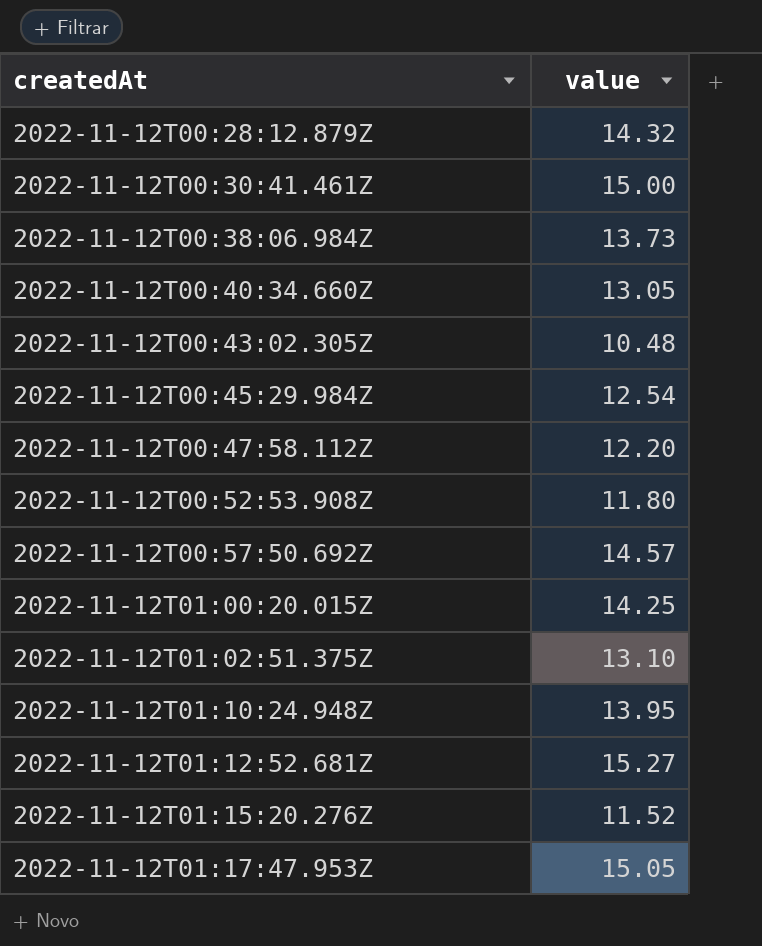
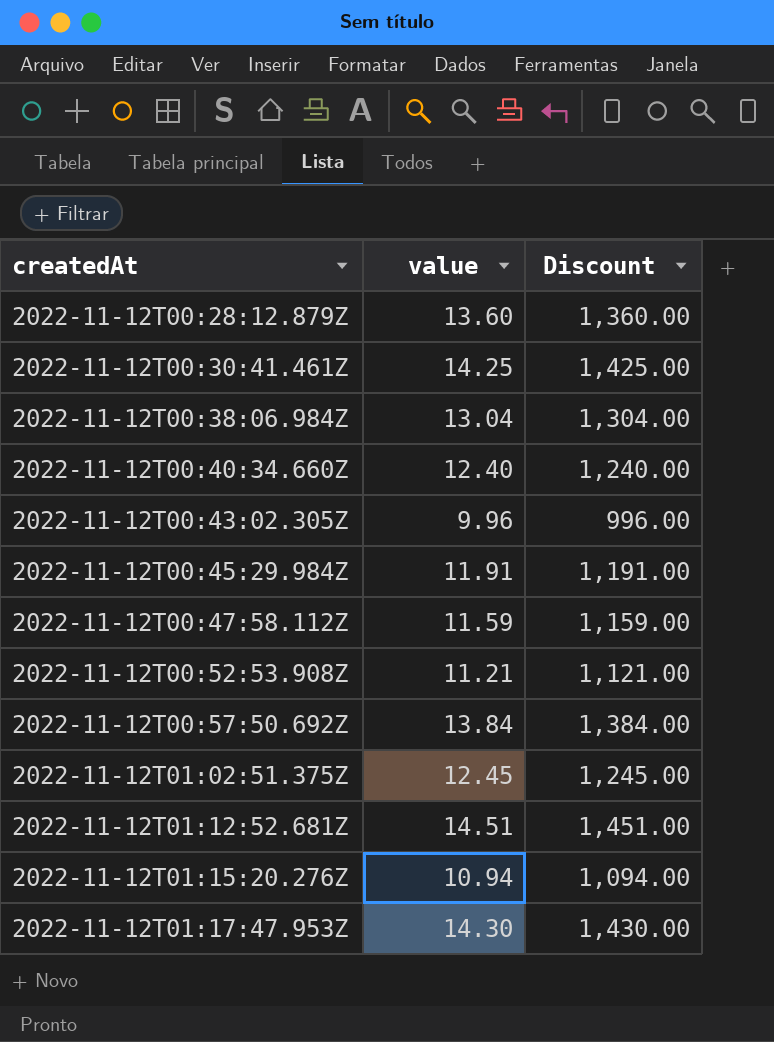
column Discount | formula: none -> [value] * 100
row 2022-11-12T01:00:20.015Z: 14.25 -> none
row 2022-11-12T01:10:24.948Z: 13.95 -> none
2022-11-12T00:28:12.879Z | value: 14.32 -> 13.60
2022-11-12T00:30:41.461Z | value: 15.00 -> 14.25
2022-11-12T00:38:06.984Z | value: 13.73 -> 13.04
2022-11-12T00:40:34.660Z | value: 13.05 -> 12.40
2022-11-12T00:43:02.305Z | value: 10.48 -> 9.96
2022-11-12T00:45:29.984Z | value: 12.54 -> 11.91
2022-11-12T00:47:58.112Z | value: 12.20 -> 11.59
2022-11-12T00:52:53.908Z | value: 11.80 -> 11.21
2022-11-12T00:57:50.692Z | value: 14.57 -> 13.84
2022-11-12T01:02:51.375Z | value: 13.10 -> 12.45
2022-11-12T01:12:52.681Z | value: 15.27 -> 14.51
2022-11-12T01:15:20.276Z | value: 11.52 -> 10.94
2022-11-12T01:17:47.953Z | value: 15.05 -> 14.30

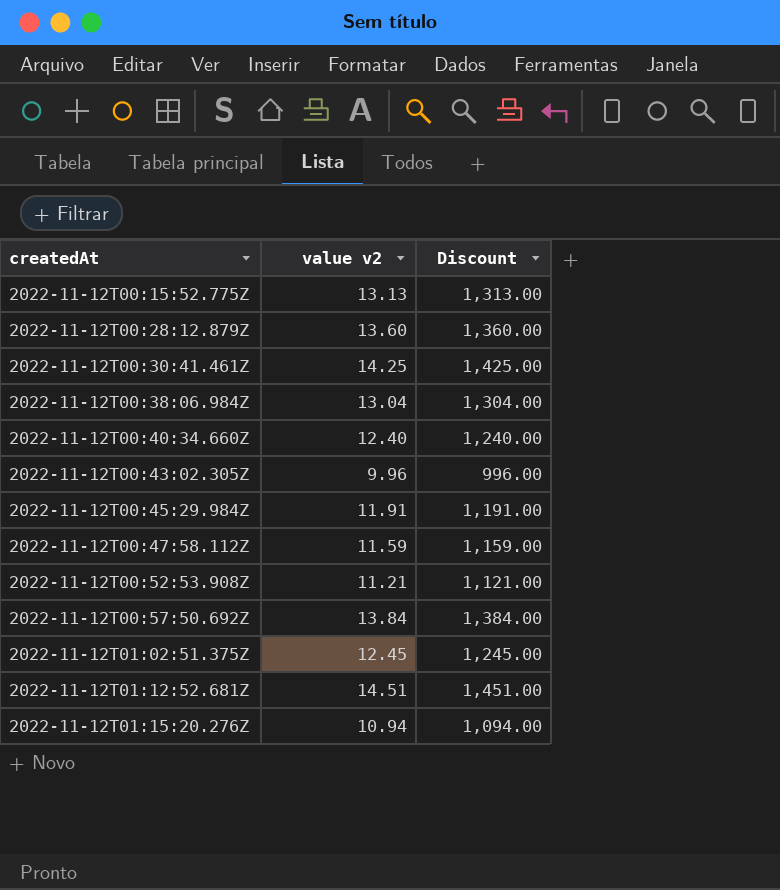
column name: value -> value v2
row 2022-11-12T01:17:47.953Z: 14.30 | 1,430.00 -> none
row 2022-11-12T00:15:52.775Z: none -> 13.13 | 1,313.00

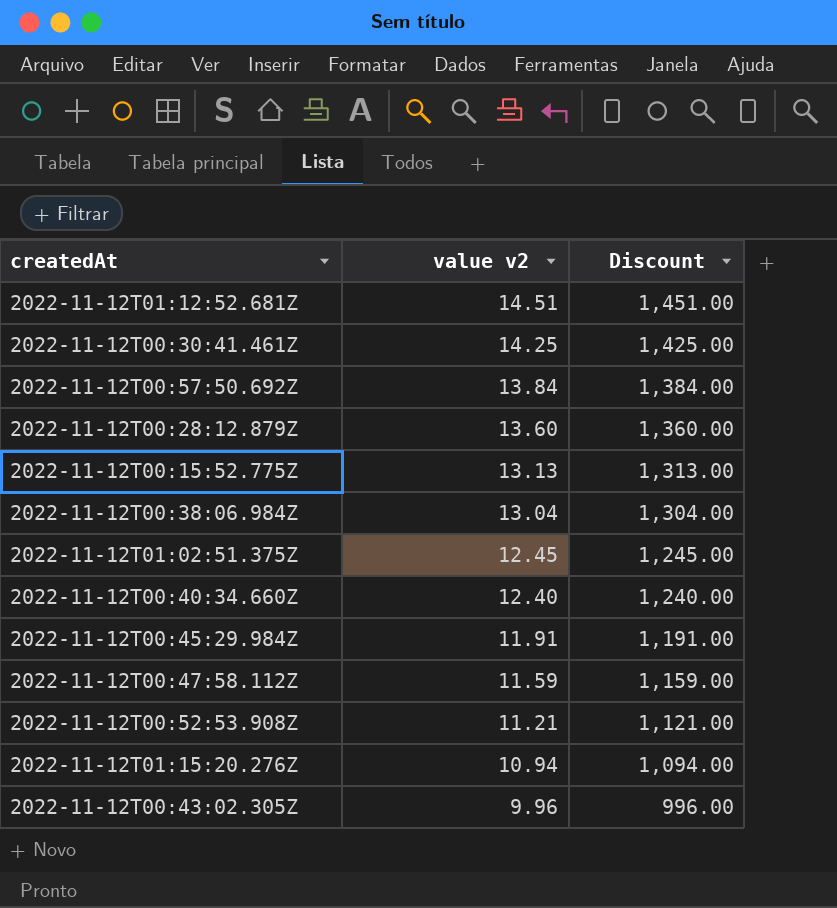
row order: createdAt ascending -> value v2 descending

